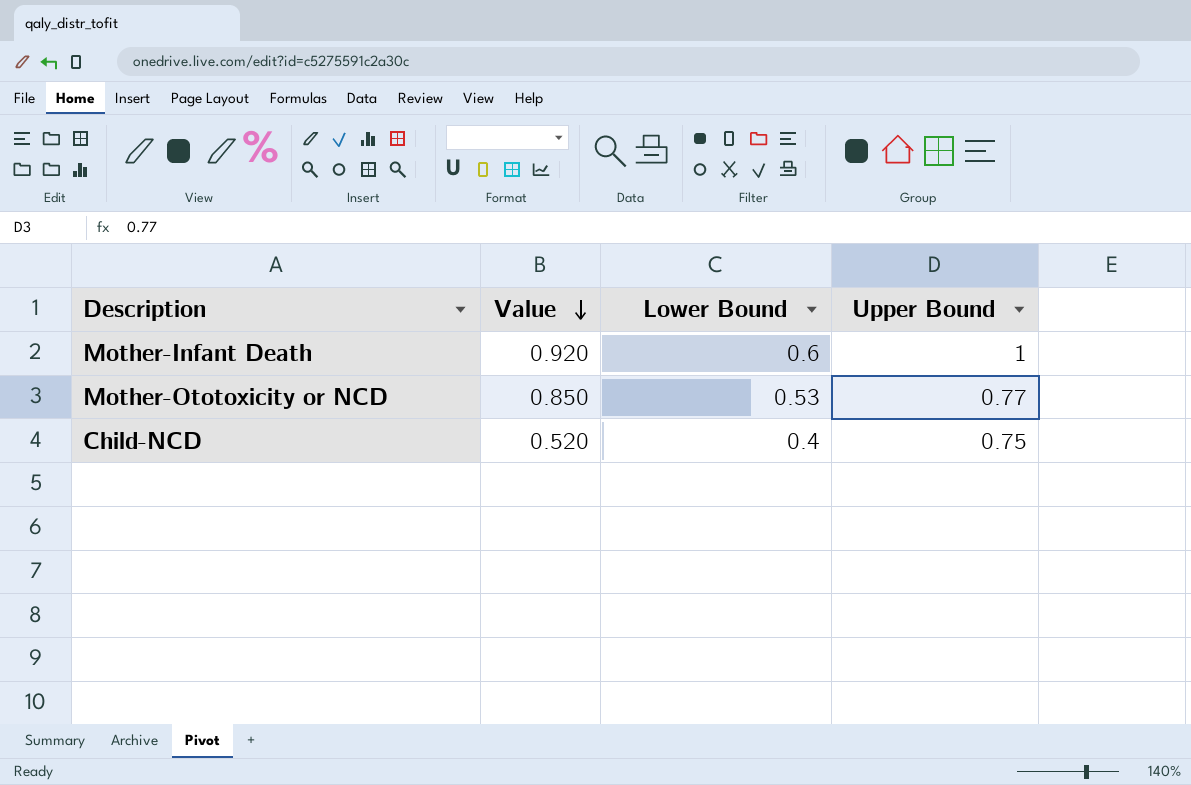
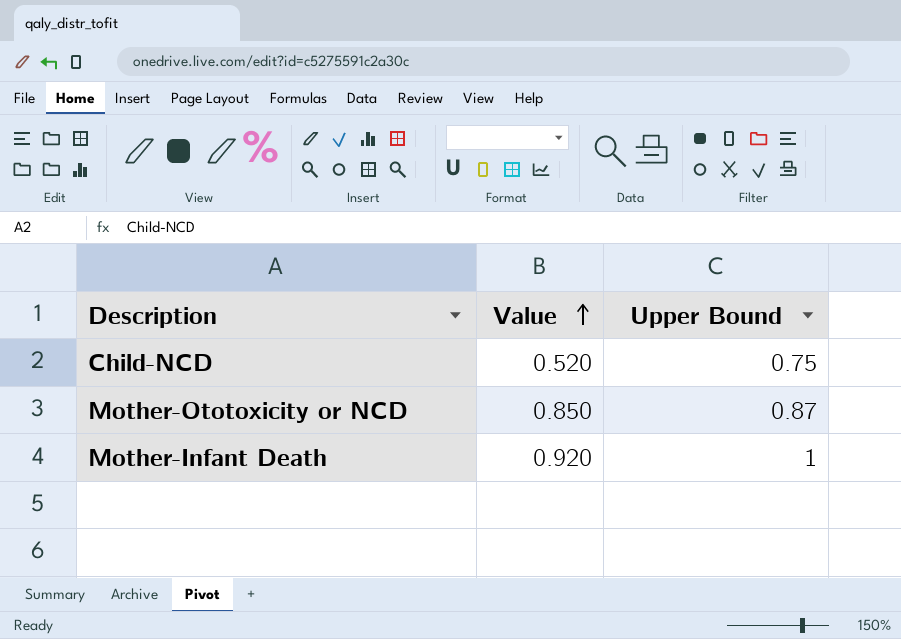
row order: Value descending -> Value ascending
column Lower Bound | position: 3 -> none
Mother-Ototoxicity or NCD | Upper Bound: 0.77 -> 0.87

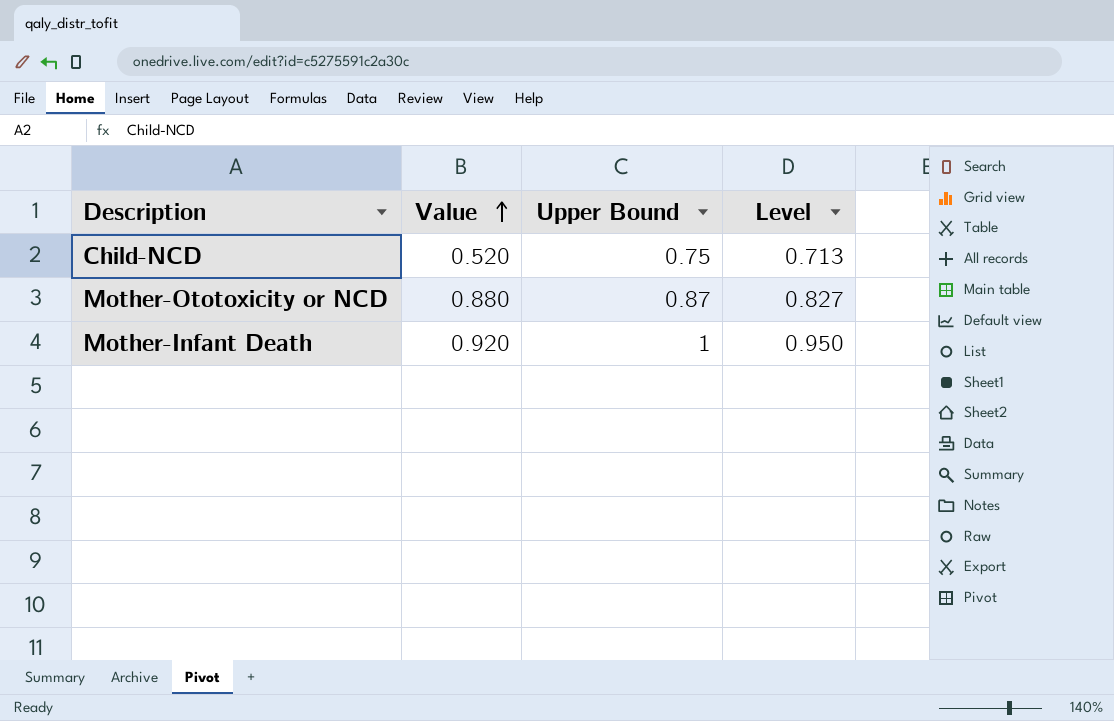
column Level | formula: none -> [Upper Bound] * 0.95
Mother-Ototoxicity or NCD | Value: 0.850 -> 0.880

